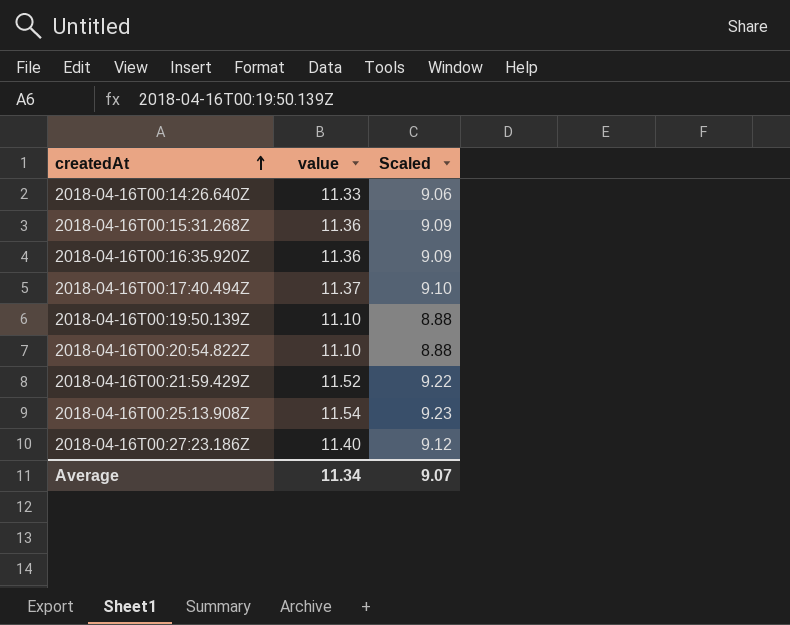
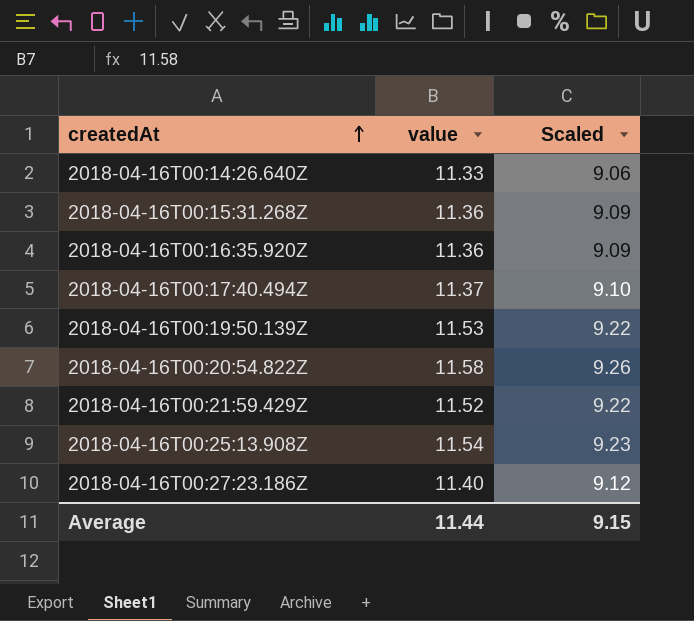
2018-04-16T00:19:50.139Z | value: 11.10 -> 11.53
2018-04-16T00:19:50.139Z | Scaled: 8.88 -> 9.22
2018-04-16T00:20:54.822Z | value: 11.10 -> 11.58
2018-04-16T00:20:54.822Z | Scaled: 8.88 -> 9.26
Average | value: 11.34 -> 11.44
Average | Scaled: 9.07 -> 9.15

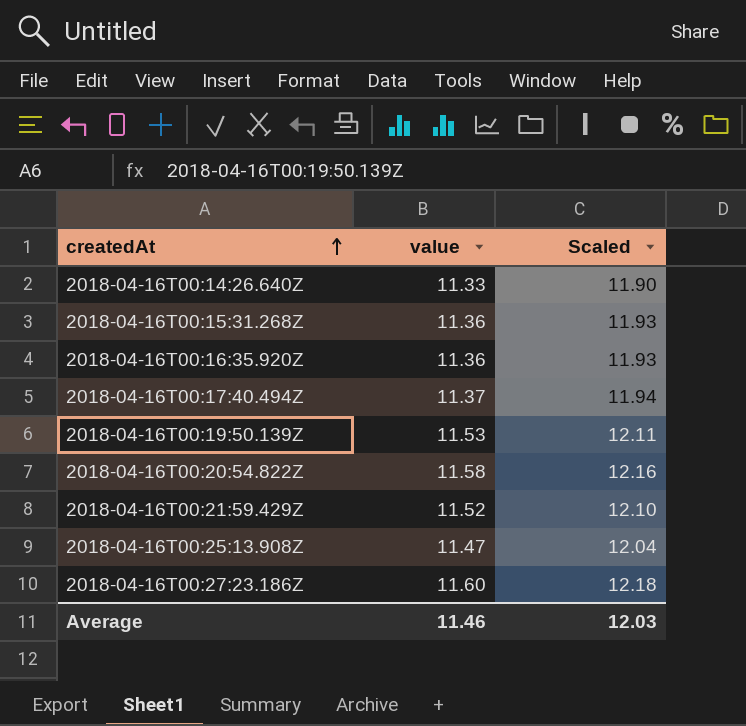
column Scaled | formula: [value] * 0.8 -> [value] * 1.05
2018-04-16T00:25:13.908Z | value: 11.54 -> 11.47
2018-04-16T00:27:23.186Z | value: 11.40 -> 11.60
Average | value: 11.44 -> 11.46
Average | Scaled: 9.15 -> 12.03

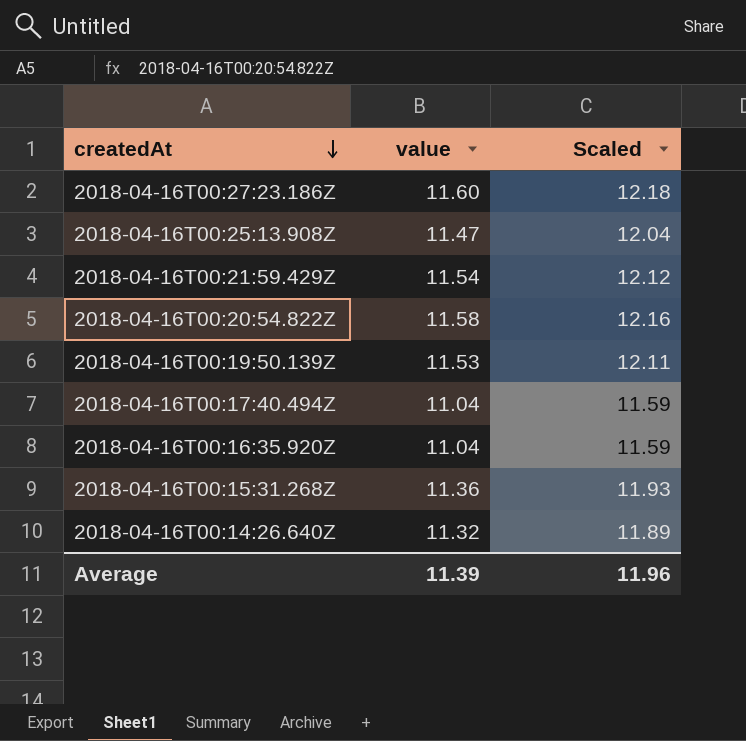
row order: createdAt ascending -> createdAt descending
2018-04-16T00:21:59.429Z | value: 11.52 -> 11.54
2018-04-16T00:21:59.429Z | Scaled: 12.10 -> 12.12
2018-04-16T00:17:40.494Z | value: 11.37 -> 11.04
2018-04-16T00:17:40.494Z | Scaled: 11.94 -> 11.59
2018-04-16T00:16:35.920Z | value: 11.36 -> 11.04
2018-04-16T00:16:35.920Z | Scaled: 11.93 -> 11.59
2018-04-16T00:14:26.640Z | value: 11.33 -> 11.32
2018-04-16T00:14:26.640Z | Scaled: 11.90 -> 11.89
Average | value: 11.46 -> 11.39
Average | Scaled: 12.03 -> 11.96

